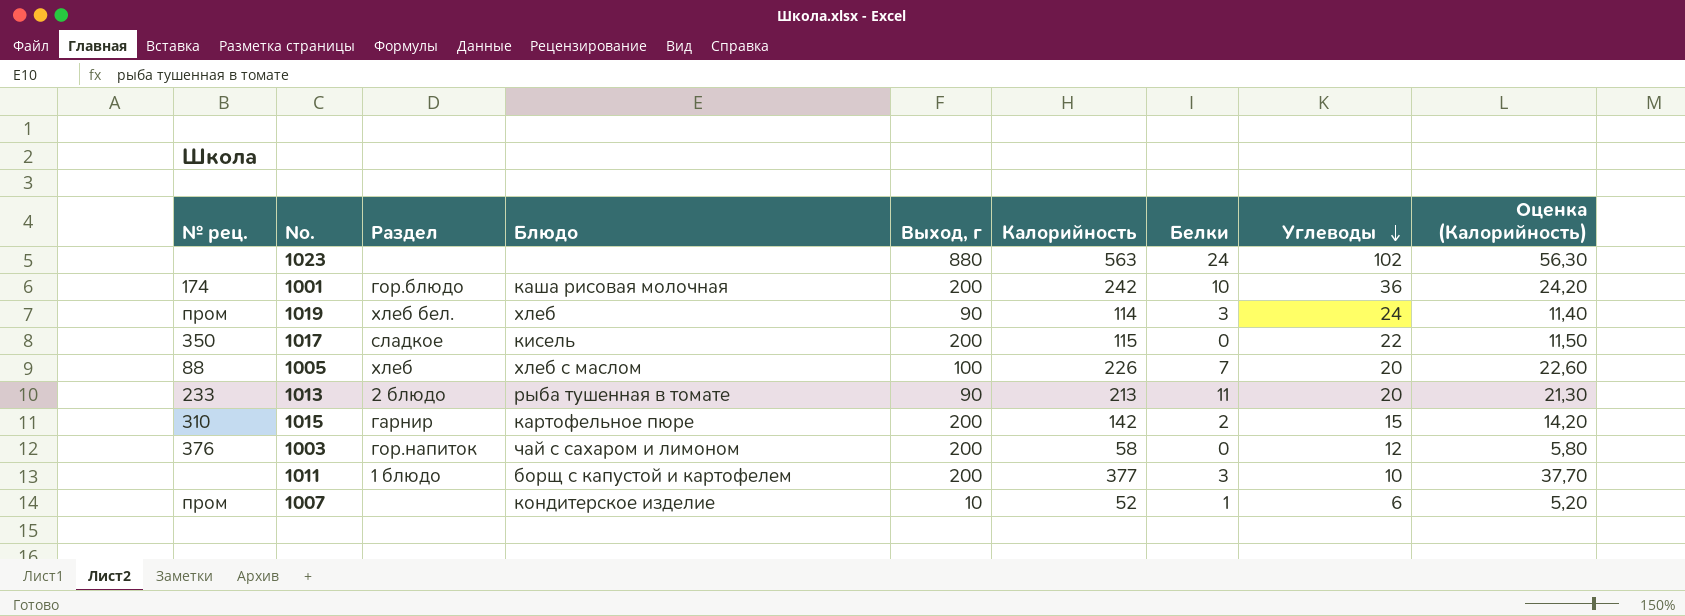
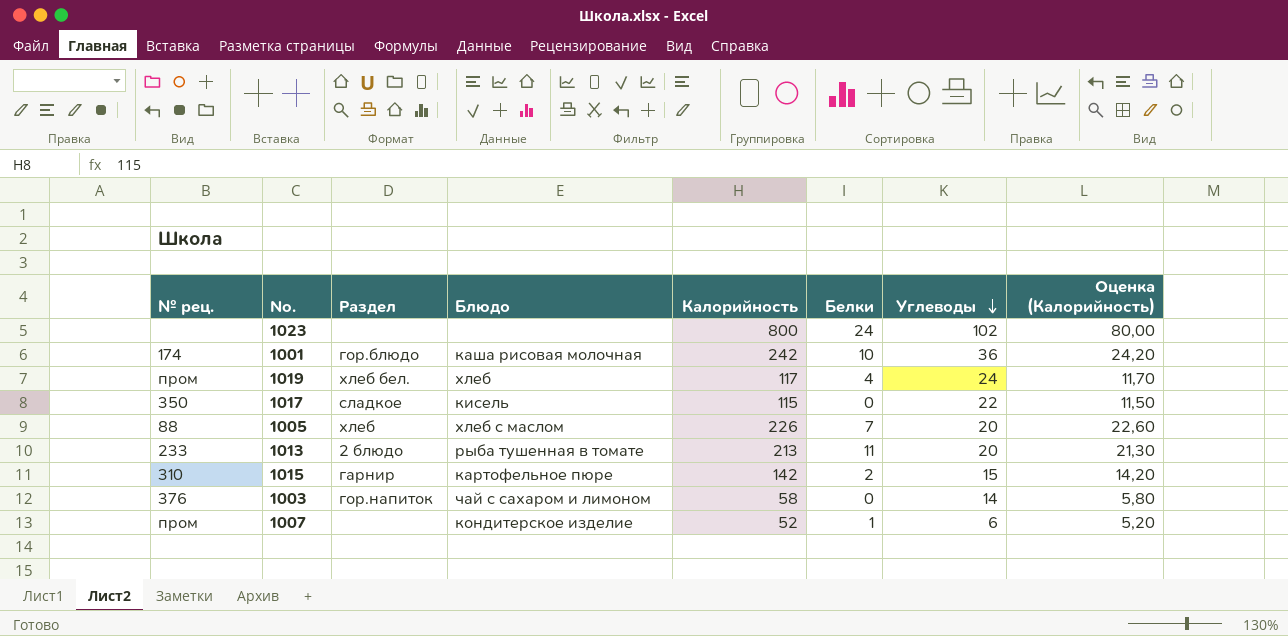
column Выход, г | position: 5 -> none
row 1011: none | 1 блюдо | борщ с капустой и картофелем | 200 | 377 | 3 | 10 | 37,70 -> none
1023 | Калорийность: 563 -> 800
1023 | Оценка (Калорийность): 56,30 -> 80,00
1019 | Калорийность: 114 -> 117
1019 | Белки: 3 -> 4
1019 | Оценка (Калорийность): 11,40 -> 11,70
1003 | Углеводы: 12 -> 14

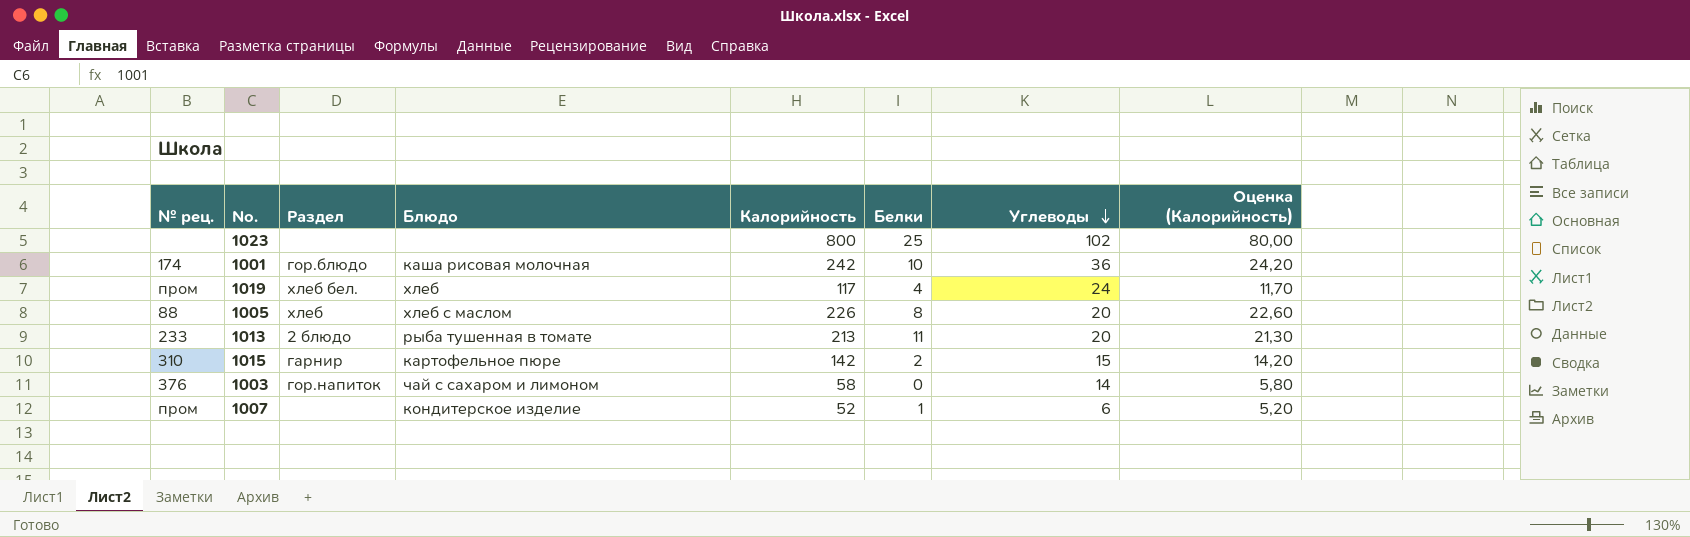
row 1017: 350 | сладкое | кисель | 115 | 0 | 22 | 11,50 -> none
1023 | Белки: 24 -> 25
1005 | Белки: 7 -> 8

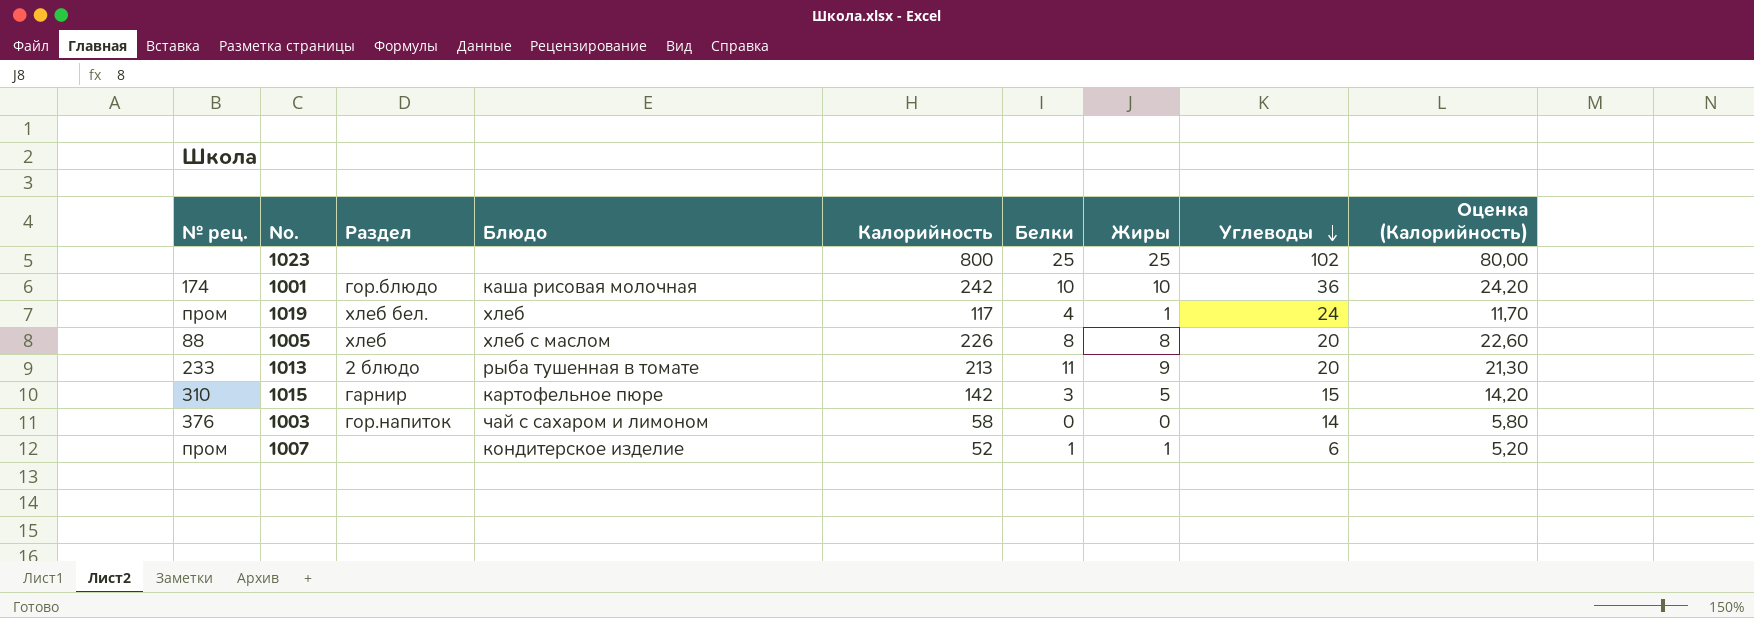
column Жиры | position: none -> 7
1015 | Белки: 2 -> 3

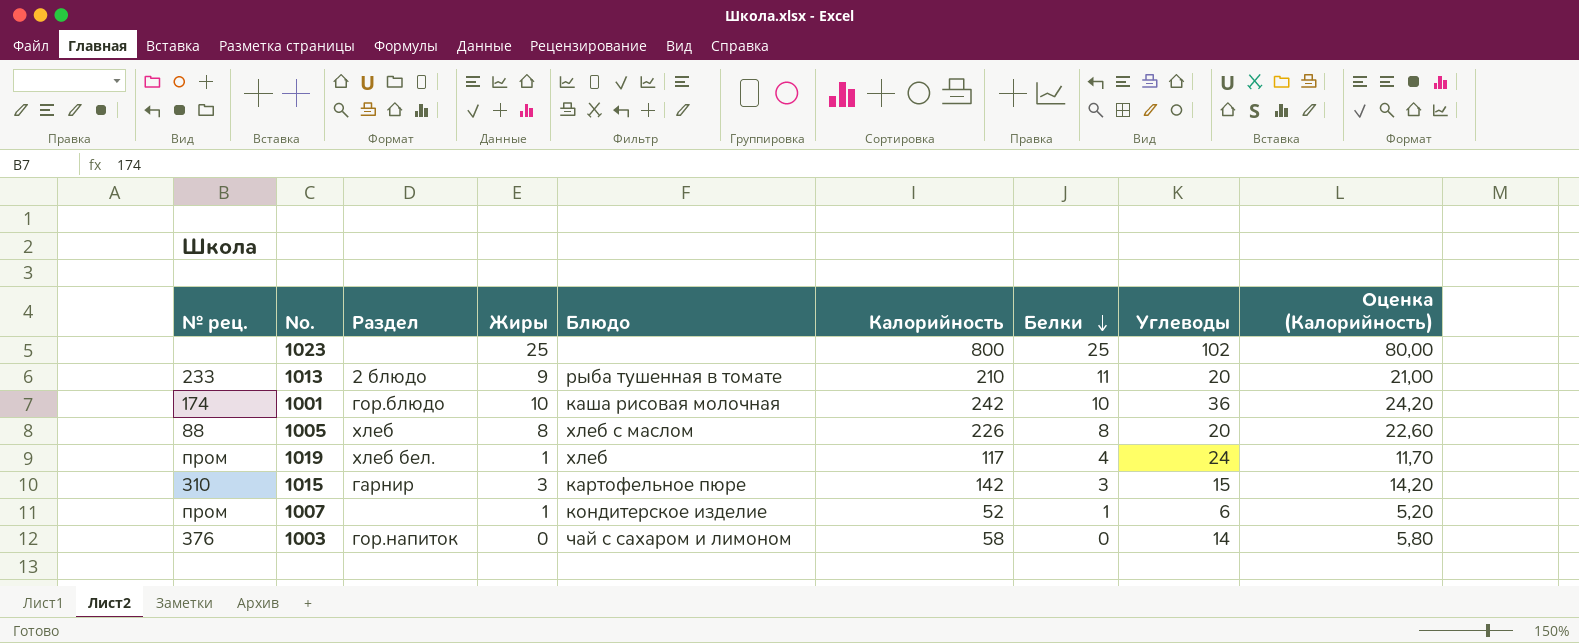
row order: Углеводы descending -> Белки descending
column Жиры | position: 7 -> 4
1013 | Калорийность: 213 -> 210
1013 | Оценка (Калорийность): 21,30 -> 21,00
1015 | Жиры: 5 -> 3

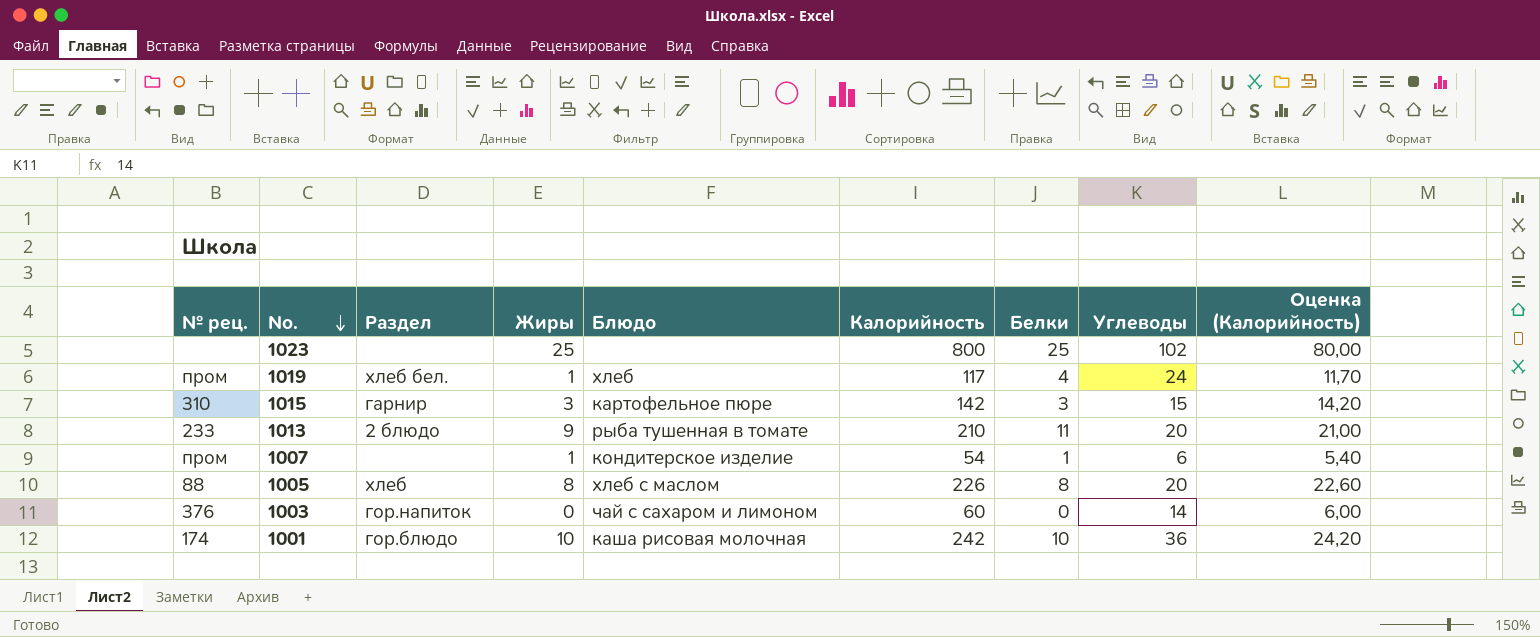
row order: Белки descending -> No. descending
1007 | Калорийность: 52 -> 54
1007 | Оценка (Калорийность): 5,20 -> 5,40
1003 | Калорийность: 58 -> 60
1003 | Оценка (Калорийность): 5,80 -> 6,00

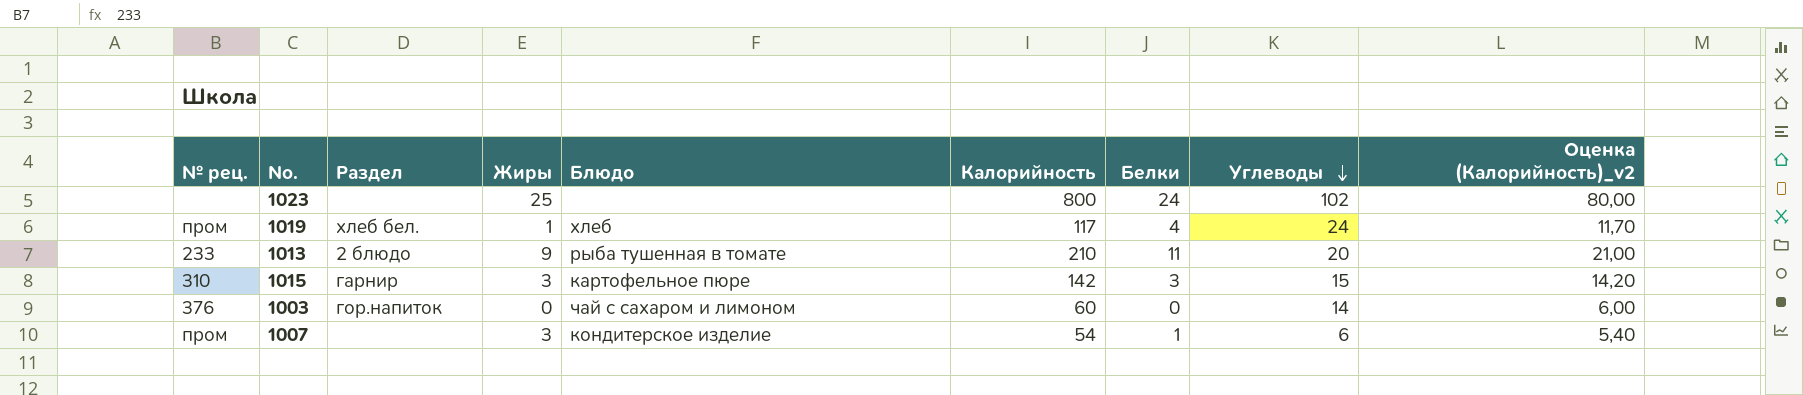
row order: No. descending -> Углеводы descending
column name: Оценка (Калорийность) -> Оценка (Калорийность)_v2
row 1005: 88 | хлеб | 8 | хлеб с маслом | 226 | 8 | 20 | 22,60 -> none
row 1001: 174 | гор.блюдо | 10 | каша рисовая молочная | 242 | 10 | 36 | 24,20 -> none
1023 | Белки: 25 -> 24
1007 | Жиры: 1 -> 3

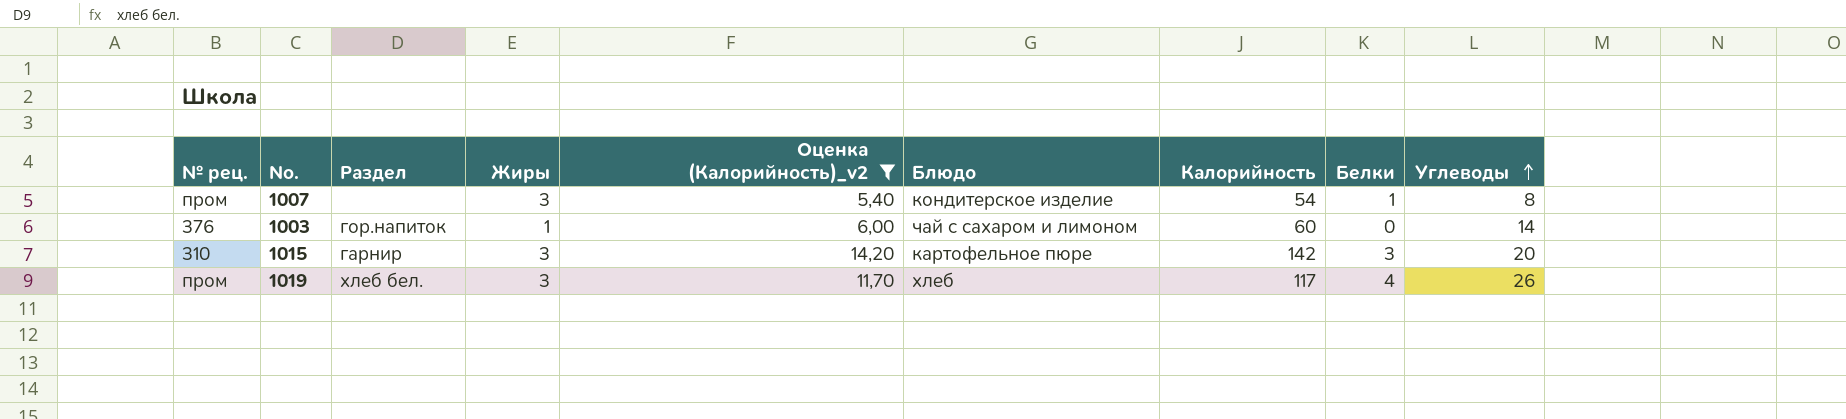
filter: none -> Оценка (Калорийность)_v2 <= 14,20
row order: Углеводы descending -> Углеводы ascending
column Оценка (Калорийность)_v2 | position: 9 -> 5
1007 | Углеводы: 6 -> 8
1003 | Жиры: 0 -> 1
1015 | Углеводы: 15 -> 20
1019 | Жиры: 1 -> 3
1019 | Углеводы: 24 -> 26

